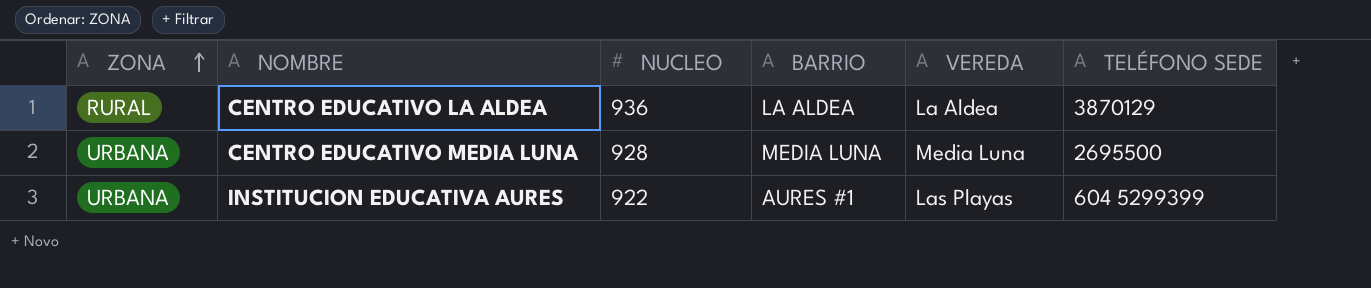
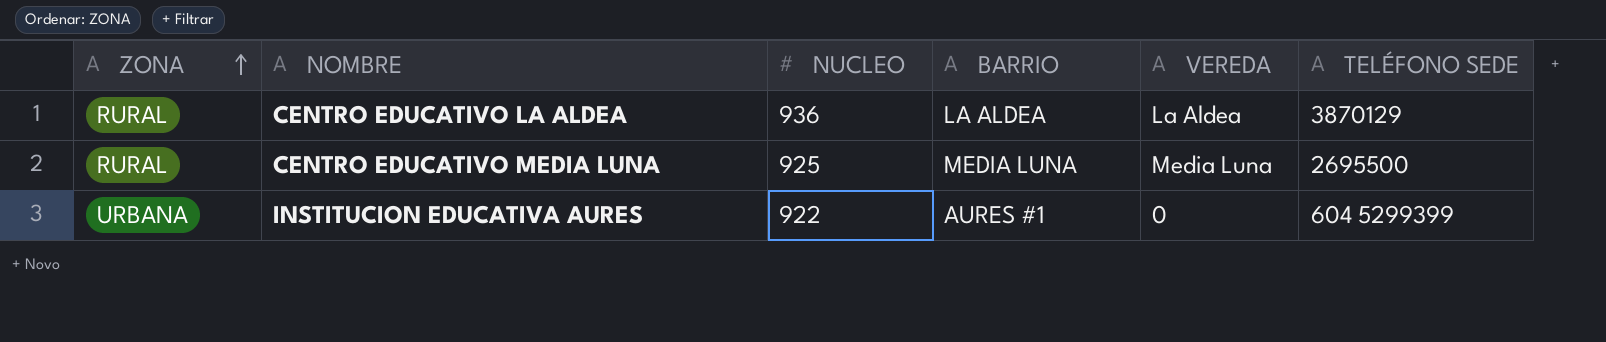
CENTRO EDUCATIVO MEDIA LUNA | ZONA: URBANA -> RURAL
CENTRO EDUCATIVO MEDIA LUNA | NUCLEO: 928 -> 925
INSTITUCION EDUCATIVA AURES | VEREDA: Las Playas -> 0

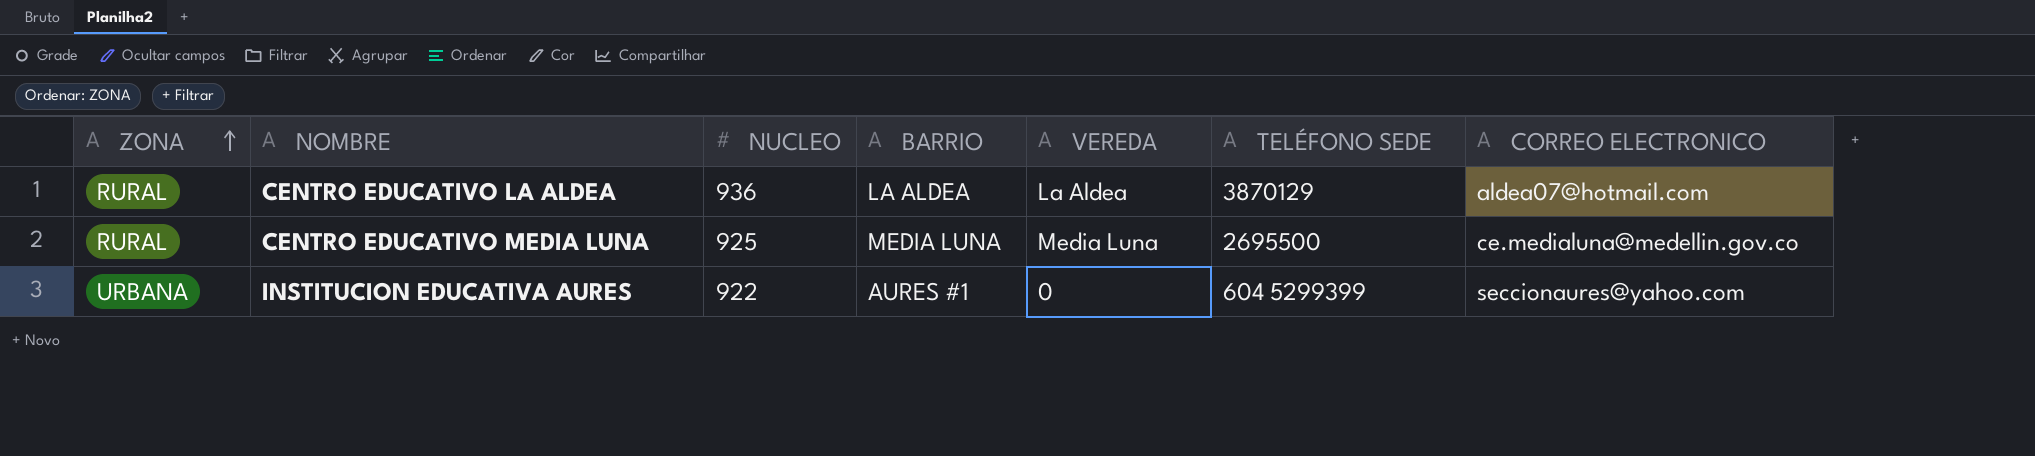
column CORREO ELECTRONICO | position: none -> 7

